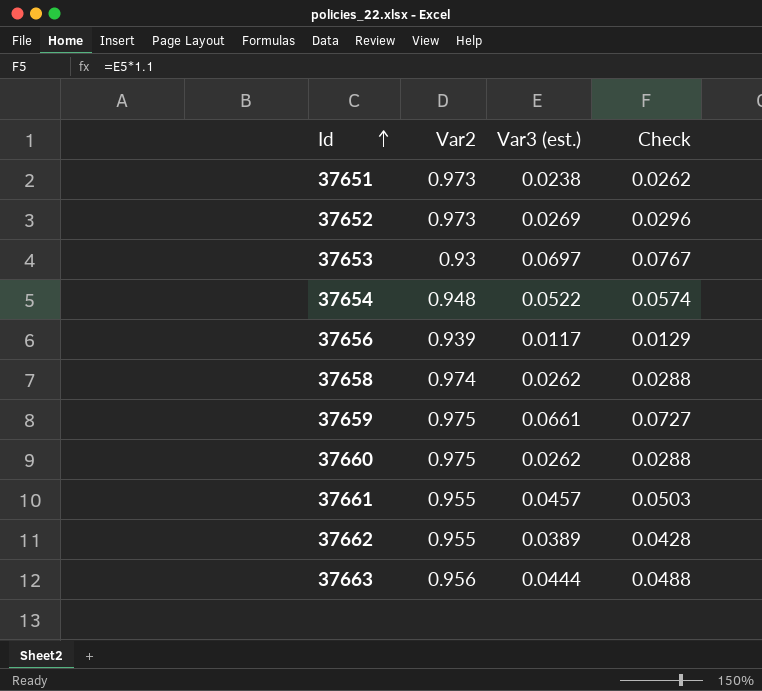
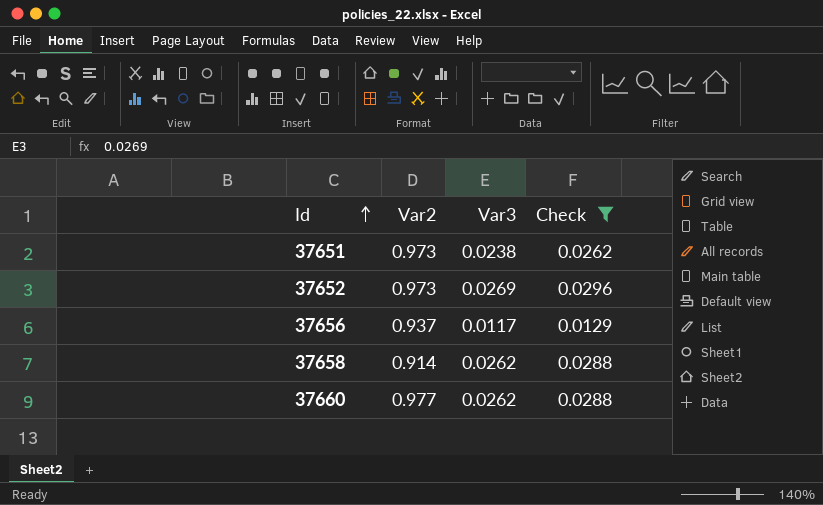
filter: none -> Check <= 0.0296
column name: Var3 (est.) -> Var3
37656 | Var2: 0.939 -> 0.937
37658 | Var2: 0.974 -> 0.914
37660 | Var2: 0.975 -> 0.977

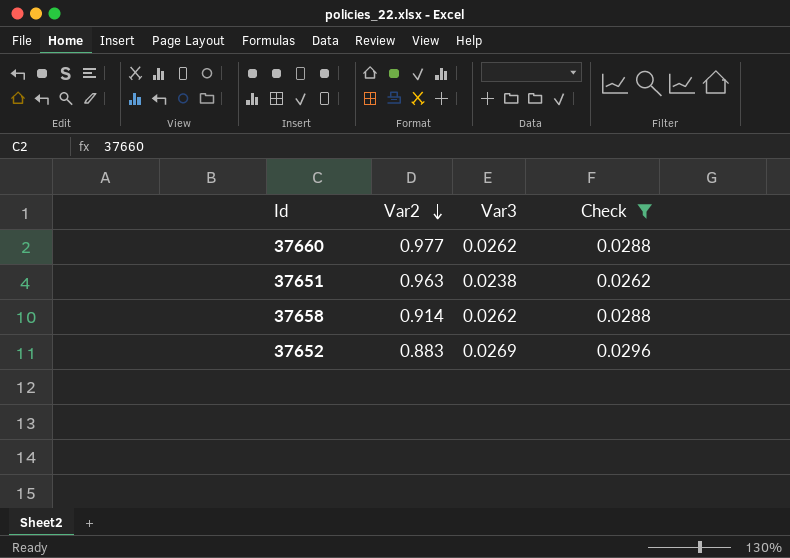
row order: Id ascending -> Var2 descending
row 37656: 0.937 | 0.0117 | 0.0129 -> none
37651 | Var2: 0.973 -> 0.963
37652 | Var2: 0.973 -> 0.883

